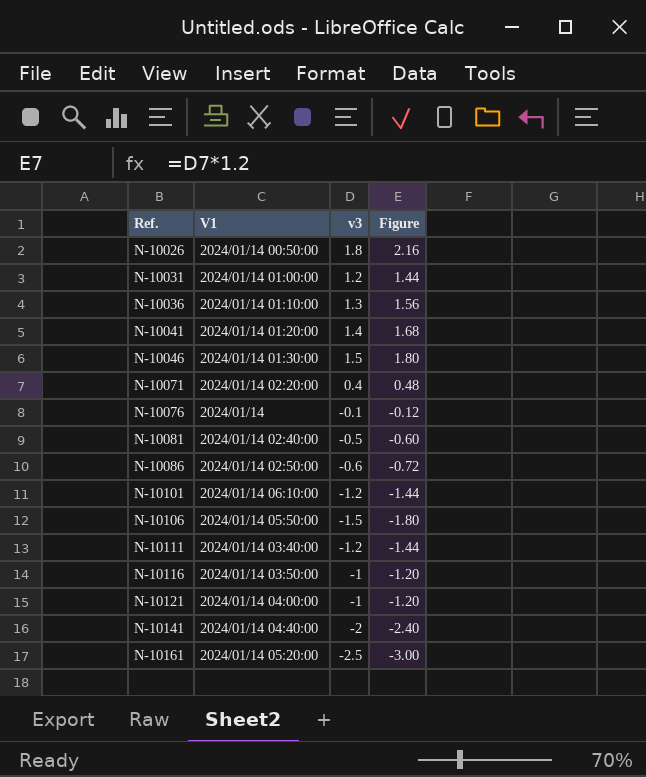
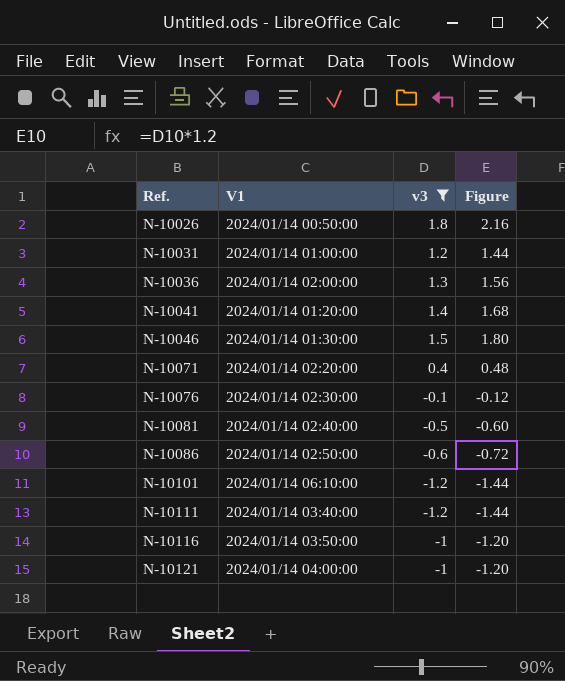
filter: none -> v3 >= -1.2
N-10036 | V1: 2024/01/14 01:10:00 -> 2024/01/14 02:00:00
N-10076 | V1: 2024/01/14 -> 2024/01/14 02:30:00

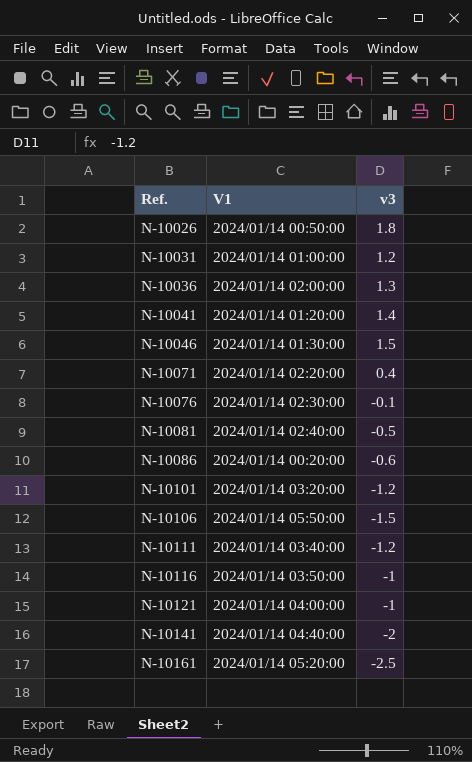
filter: v3 >= -1.2 -> none
column Figure | formula: [v3] * 1.2 -> none
N-10086 | V1: 2024/01/14 02:50:00 -> 2024/01/14 00:20:00
N-10101 | V1: 2024/01/14 06:10:00 -> 2024/01/14 03:20:00

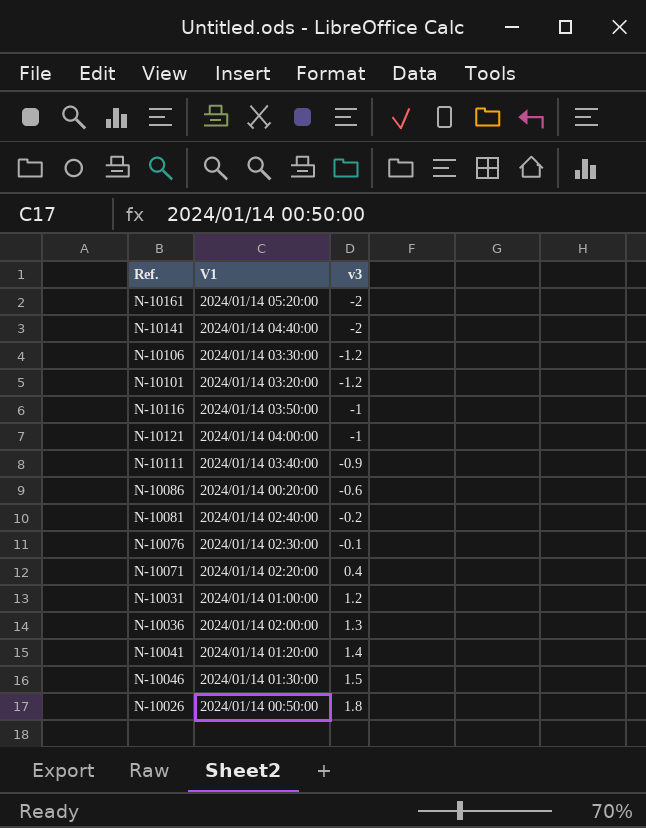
row order: Ref. ascending -> v3 ascending
N-10161 | v3: -2.5 -> -2
N-10106 | V1: 2024/01/14 05:50:00 -> 2024/01/14 03:30:00
N-10106 | v3: -1.5 -> -1.2
N-10111 | v3: -1.2 -> -0.9
N-10081 | v3: -0.5 -> -0.2

